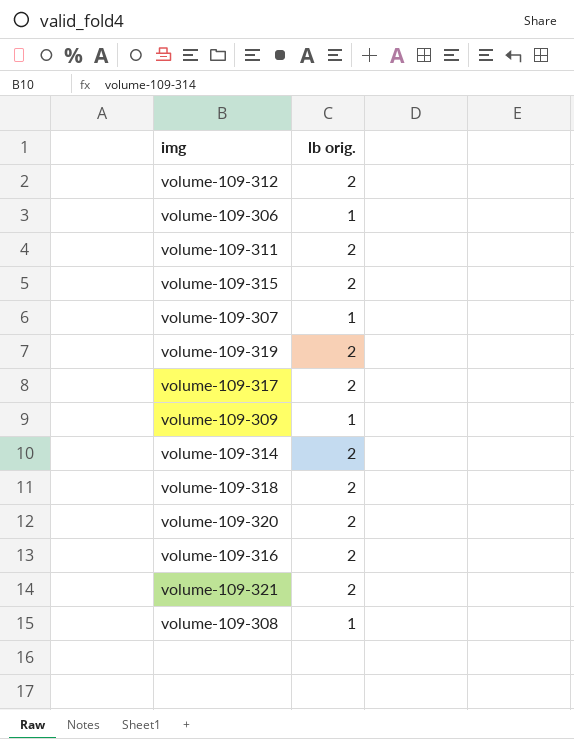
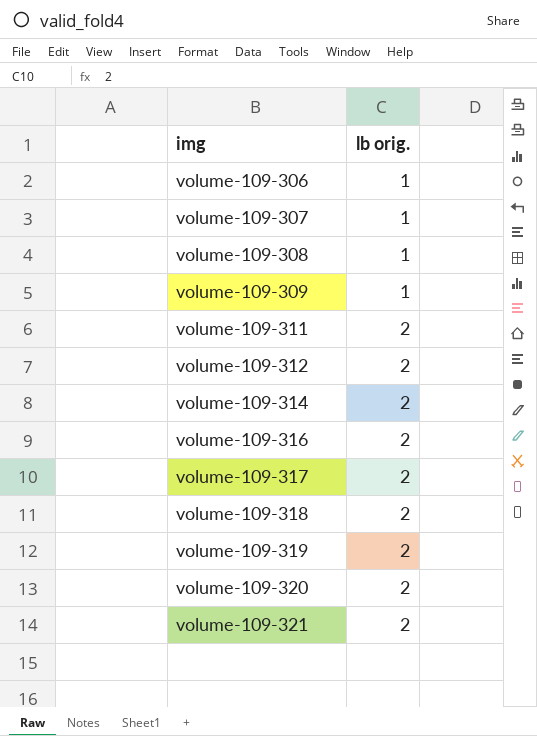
row order: none -> img ascending
row volume-109-315: 2 -> none

